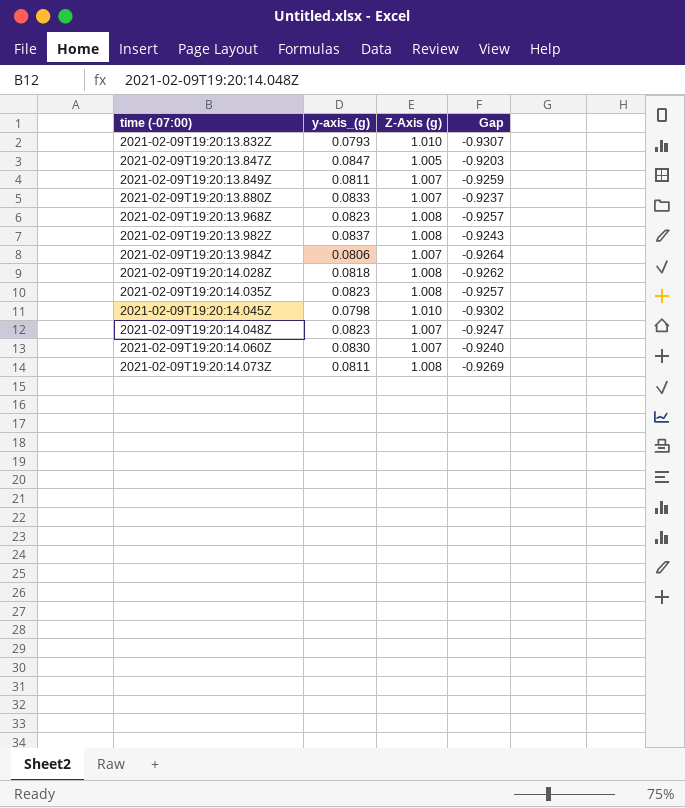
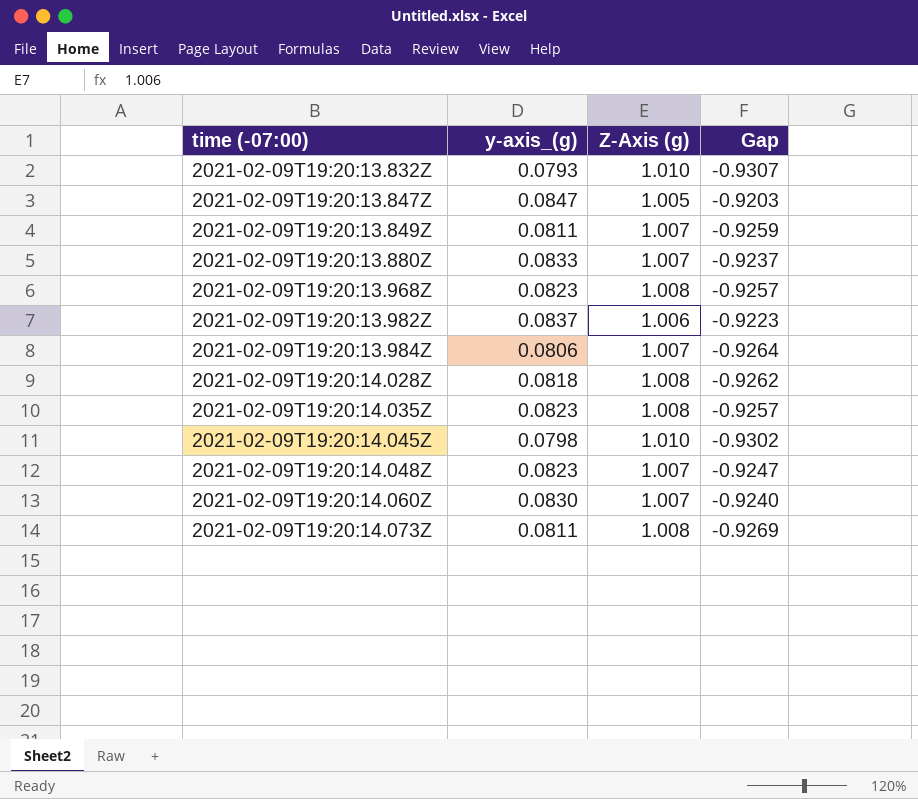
2021-02-09T19:20:13.982Z | Z-Axis (g): 1.008 -> 1.006
2021-02-09T19:20:13.982Z | Gap: -0.9243 -> -0.9223

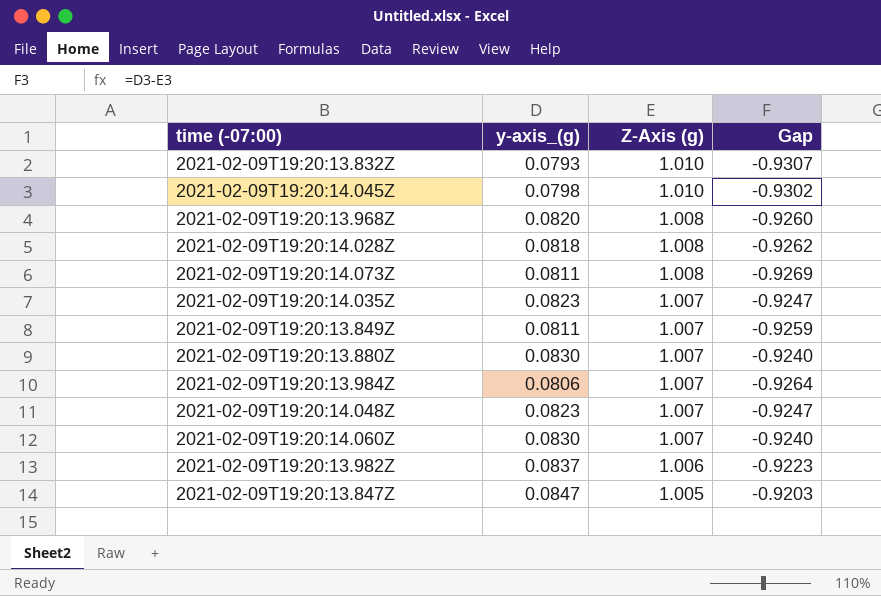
row order: time (-07:00) ascending -> Z-Axis (g) descending
2021-02-09T19:20:13.968Z | y-axis_(g): 0.0823 -> 0.0820
2021-02-09T19:20:13.968Z | Gap: -0.9257 -> -0.9260
2021-02-09T19:20:14.035Z | Z-Axis (g): 1.008 -> 1.007
2021-02-09T19:20:14.035Z | Gap: -0.9257 -> -0.9247
2021-02-09T19:20:13.880Z | y-axis_(g): 0.0833 -> 0.0830
2021-02-09T19:20:13.880Z | Gap: -0.9237 -> -0.9240

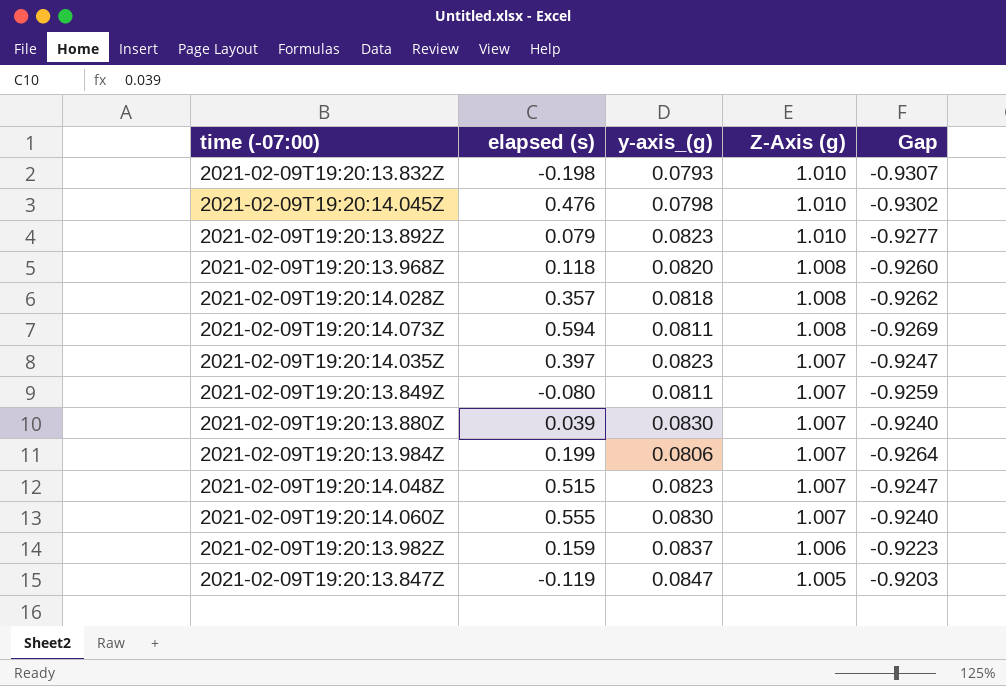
column elapsed (s) | position: none -> 2
row 2021-02-09T19:20:13.892Z: none -> 0.079 | 0.0823 | 1.010 | -0.9277

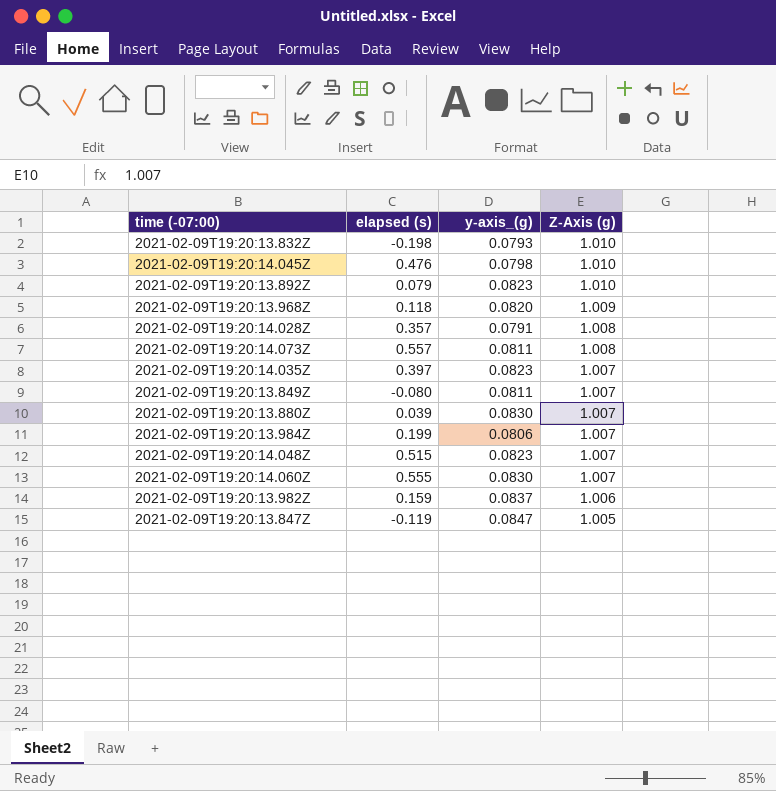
column Gap | formula: [y-axis_(g)] - [Z-Axis (g)] -> none
2021-02-09T19:20:13.968Z | Z-Axis (g): 1.008 -> 1.009
2021-02-09T19:20:14.028Z | y-axis_(g): 0.0818 -> 0.0791
2021-02-09T19:20:14.073Z | elapsed (s): 0.594 -> 0.557

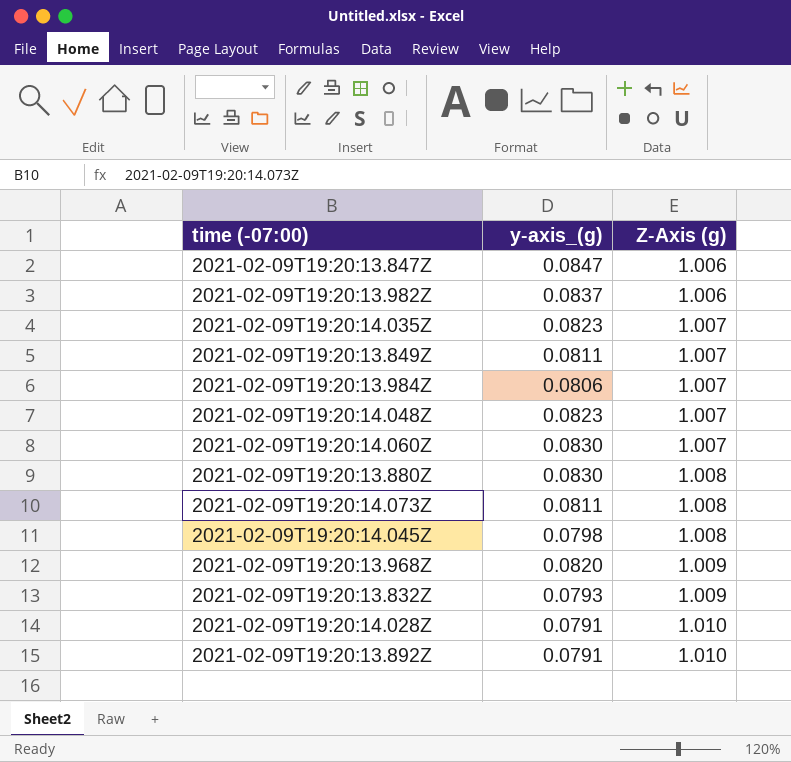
row order: Z-Axis (g) descending -> Z-Axis (g) ascending
column elapsed (s) | position: 2 -> none
2021-02-09T19:20:13.847Z | Z-Axis (g): 1.005 -> 1.006
2021-02-09T19:20:13.880Z | Z-Axis (g): 1.007 -> 1.008
2021-02-09T19:20:14.045Z | Z-Axis (g): 1.010 -> 1.008
2021-02-09T19:20:13.832Z | Z-Axis (g): 1.010 -> 1.009
2021-02-09T19:20:14.028Z | Z-Axis (g): 1.008 -> 1.010
2021-02-09T19:20:13.892Z | y-axis_(g): 0.0823 -> 0.0791

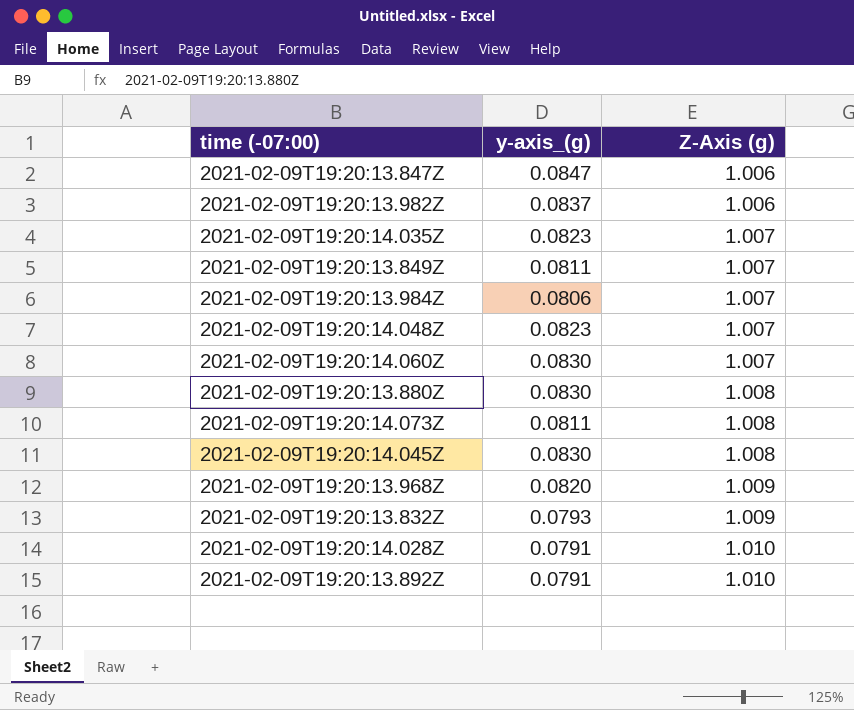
2021-02-09T19:20:14.045Z | y-axis_(g): 0.0798 -> 0.0830

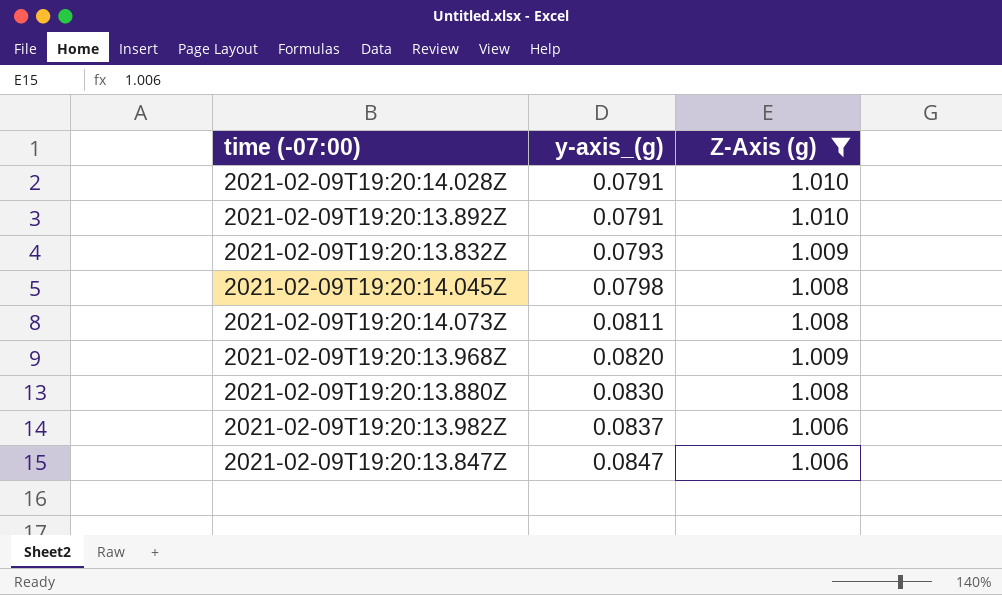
filter: none -> Z-Axis (g) != 1.007
row order: Z-Axis (g) ascending -> y-axis_(g) ascending
2021-02-09T19:20:14.045Z | y-axis_(g): 0.0830 -> 0.0798

